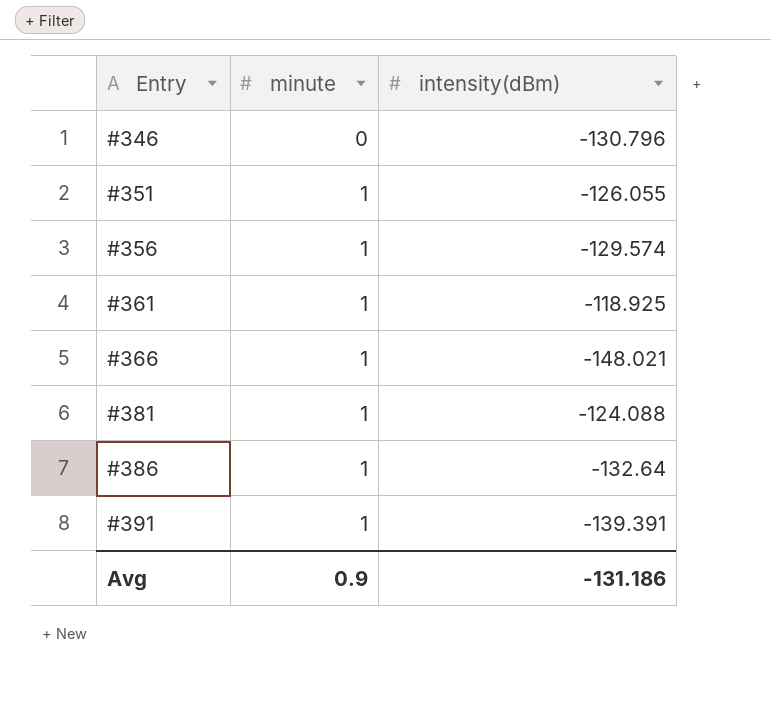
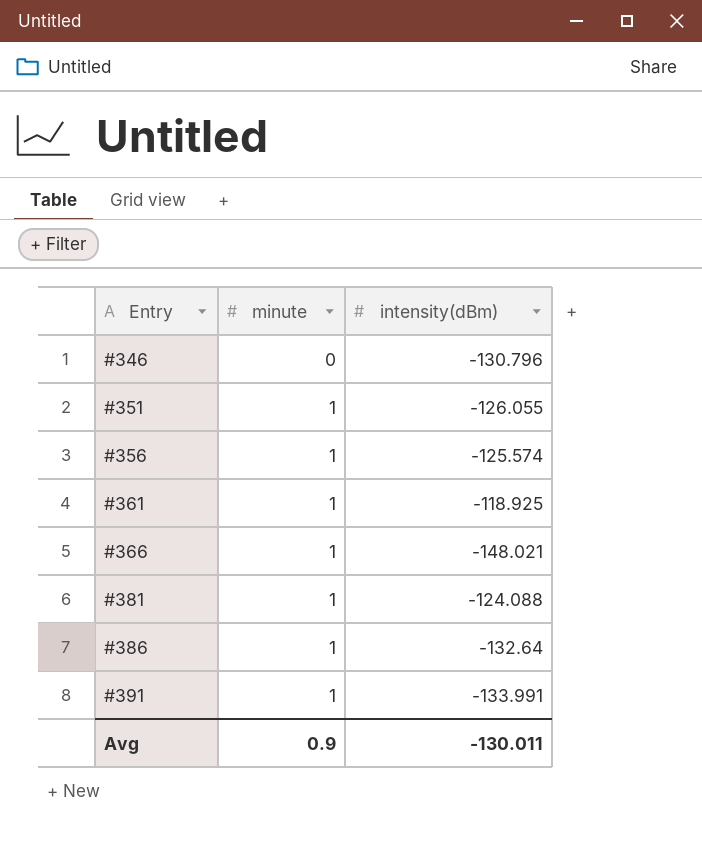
#356 | intensity(dBm): -129.574 -> -125.574
#391 | intensity(dBm): -139.391 -> -133.991
Avg | intensity(dBm): -131.186 -> -130.011

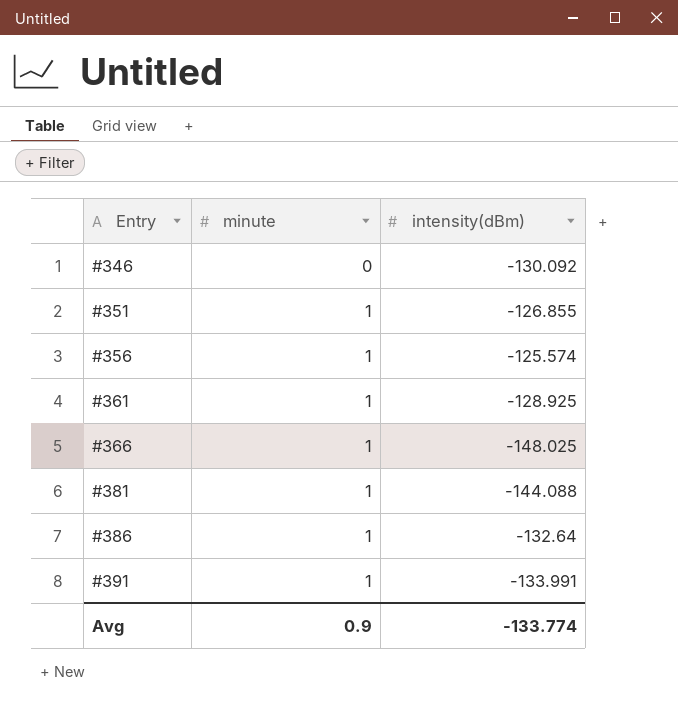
#346 | intensity(dBm): -130.796 -> -130.092
#351 | intensity(dBm): -126.055 -> -126.855
#361 | intensity(dBm): -118.925 -> -128.925
#366 | intensity(dBm): -148.021 -> -148.025
#381 | intensity(dBm): -124.088 -> -144.088
Avg | intensity(dBm): -130.011 -> -133.774

